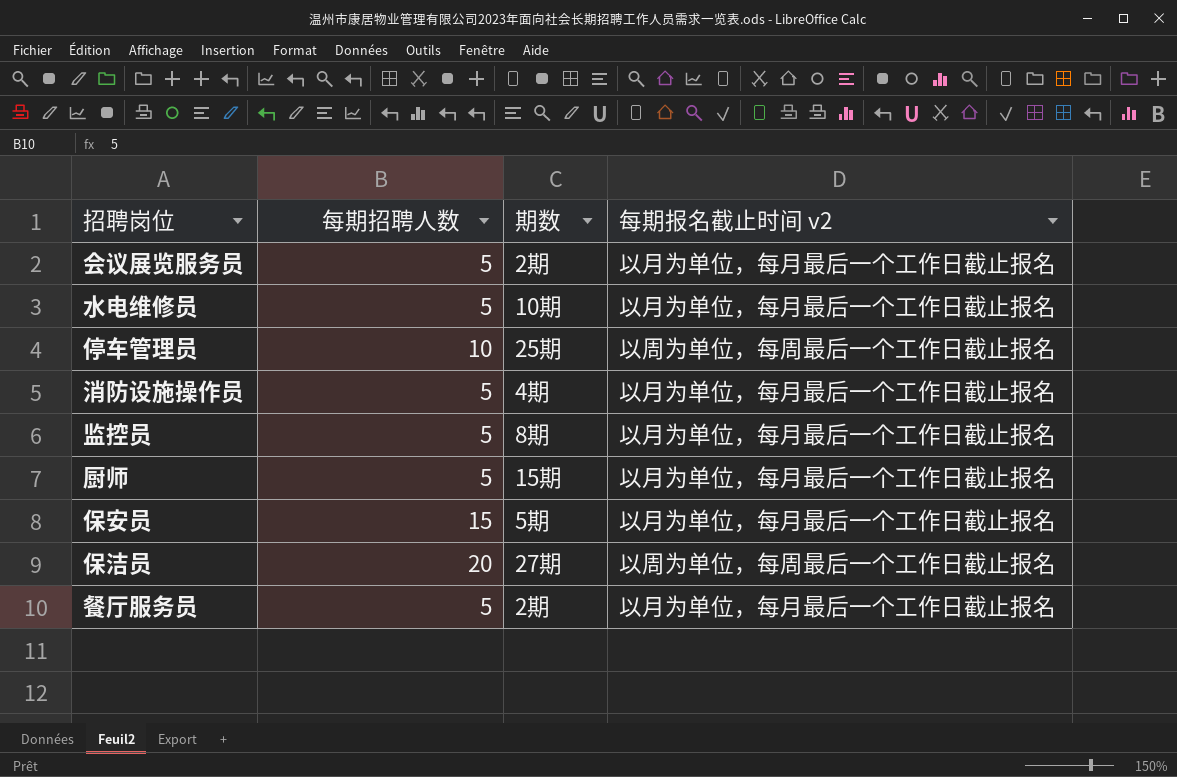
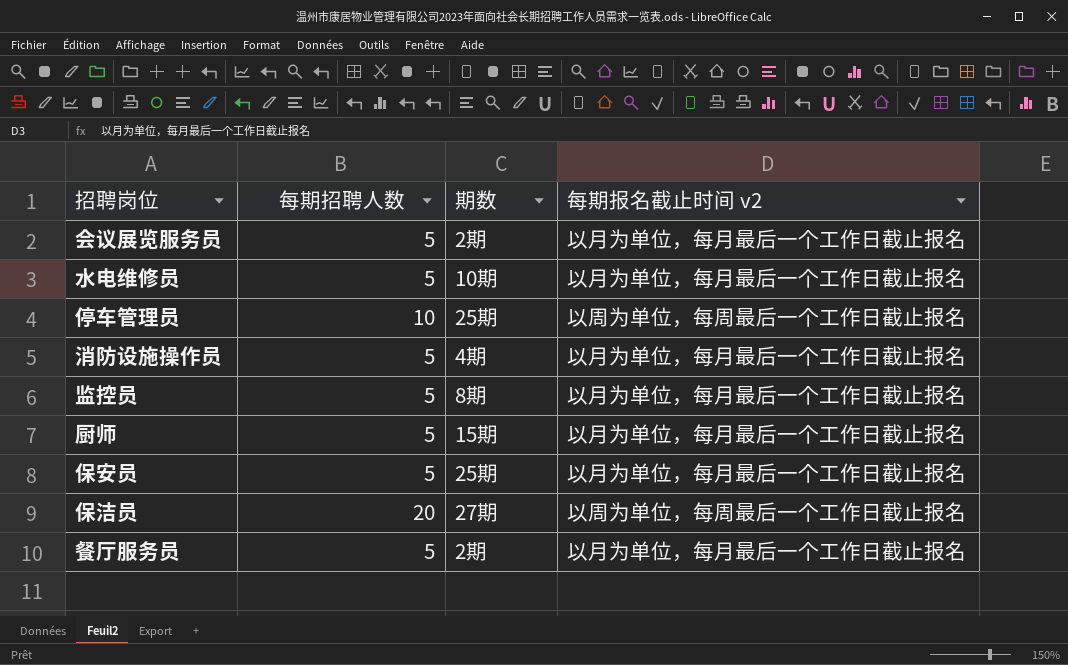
保安员 | 每期招聘人数: 15 -> 5
保安员 | 期数: 5期 -> 25期

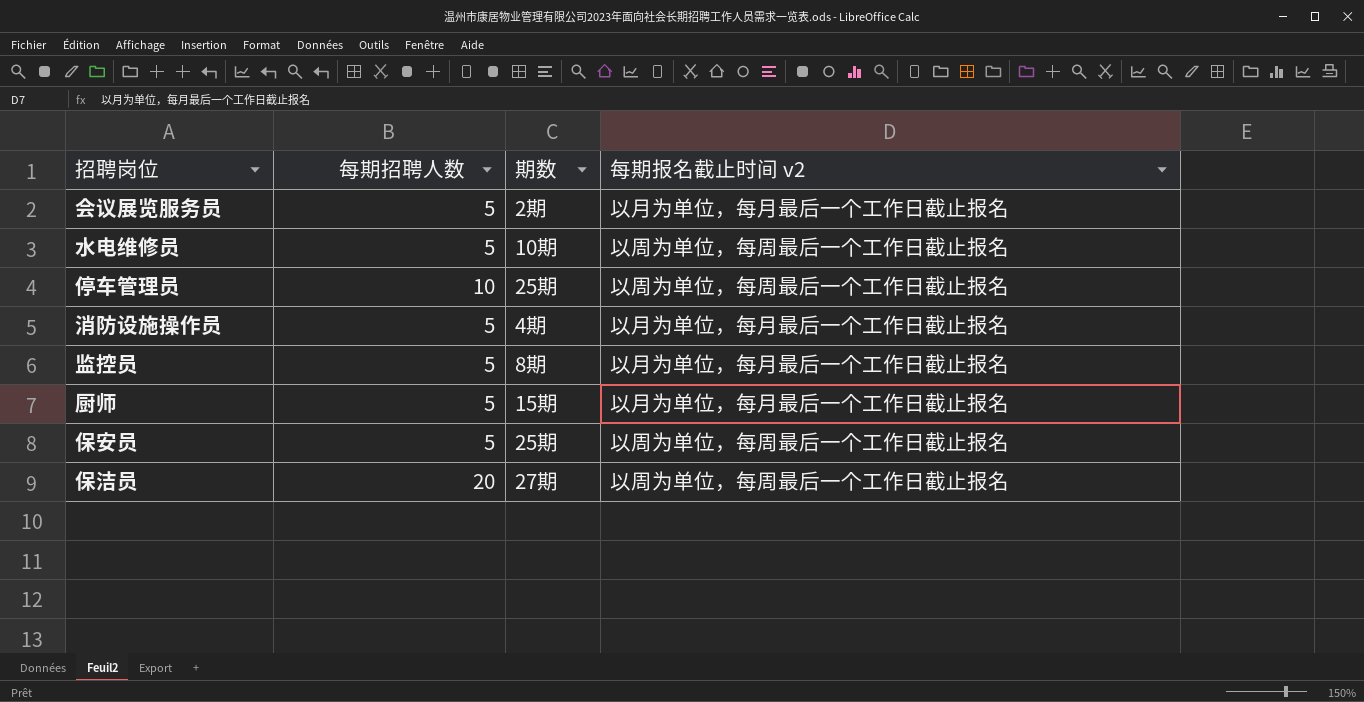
row 餐厅服务员: 5 | 2期 | 以月为单位，每月最后一个工作日截止报名 -> none
水电维修员 | 每期报名截止时间 v2: 以月为单位，每月最后一个工作日截止报名 -> 以周为单位，每周最后一个工作日截止报名
保安员 | 每期报名截止时间 v2: 以月为单位，每月最后一个工作日截止报名 -> 以周为单位，每周最后一个工作日截止报名

